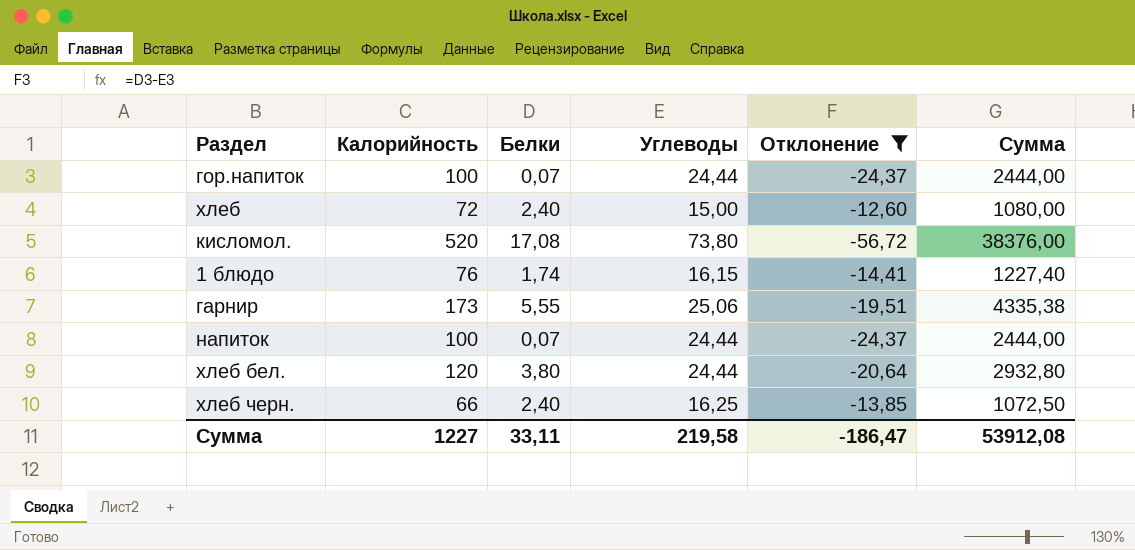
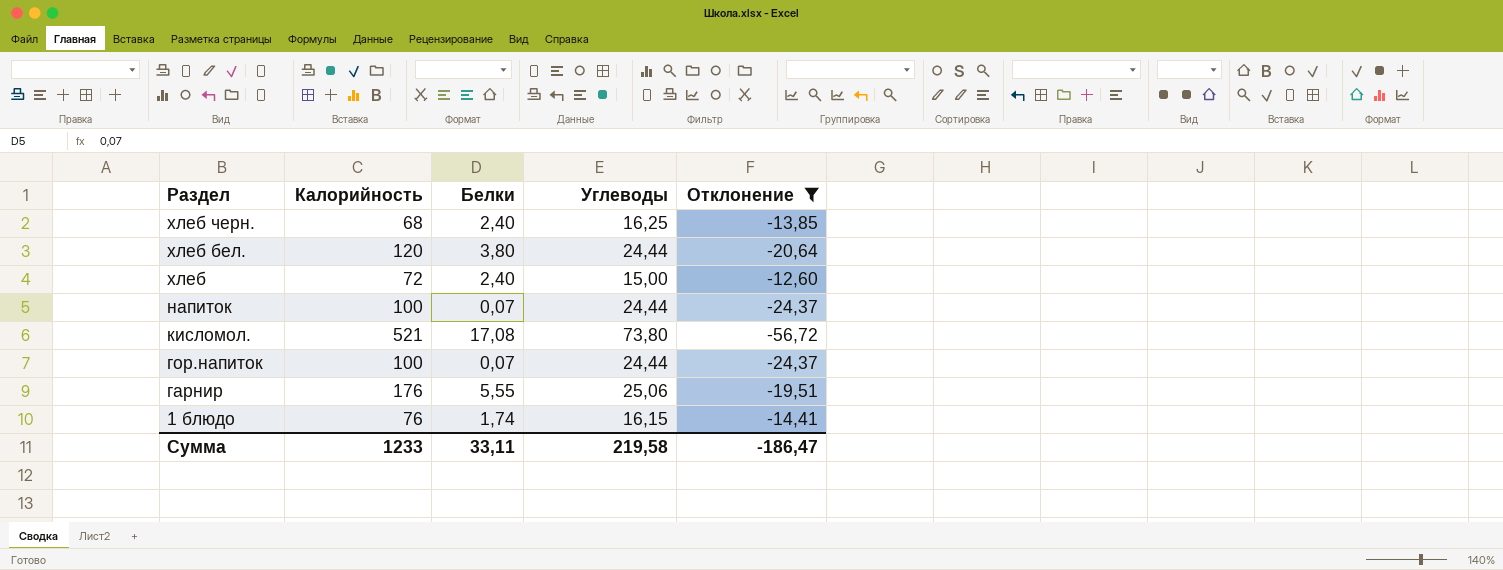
row order: none -> Раздел descending
column Сумма | formula: [Калорийность] * [Углеводы] -> none
хлеб черн. | Калорийность: 66 -> 68
кисломол. | Калорийность: 520 -> 521
гарнир | Калорийность: 173 -> 176
Сумма | Калорийность: 1227 -> 1233

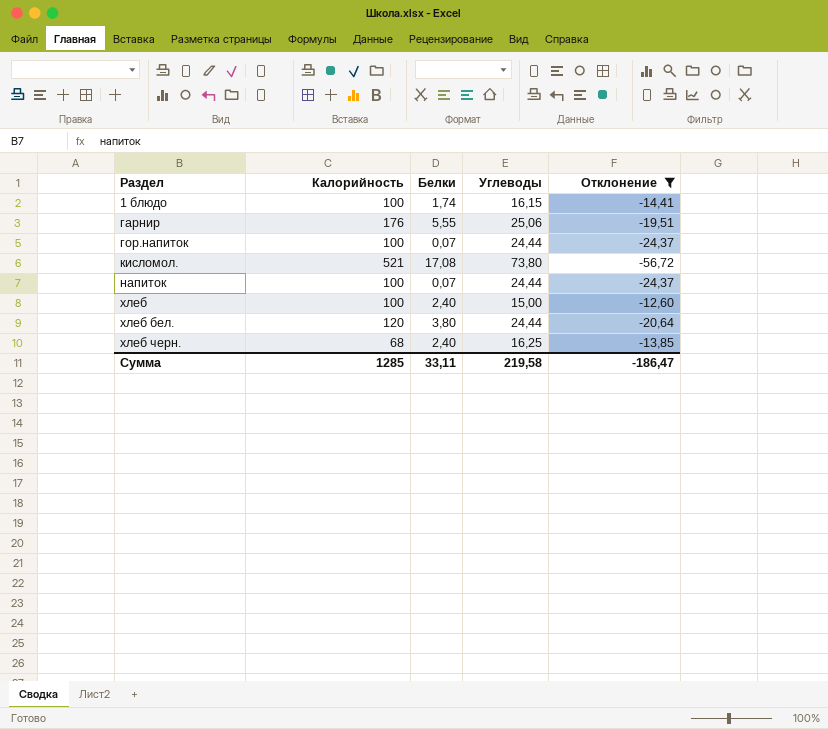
row order: Раздел descending -> Раздел ascending
1 блюдо | Калорийность: 76 -> 100
хлеб | Калорийность: 72 -> 100
Сумма | Калорийность: 1233 -> 1285

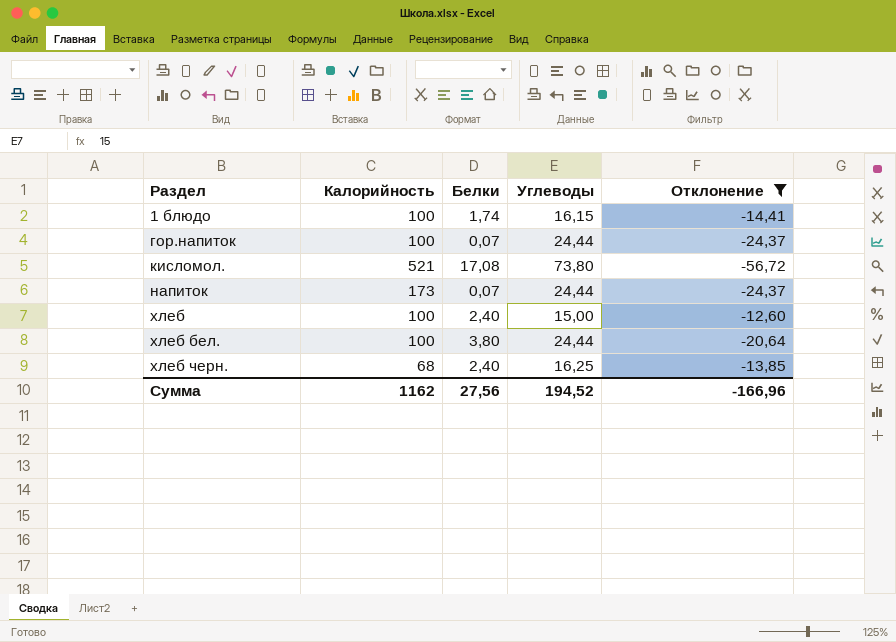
row гарнир: 176 | 5,55 | 25,06 | -19,51 -> none
напиток | Калорийность: 100 -> 173
хлеб бел. | Калорийность: 120 -> 100
Сумма | Калорийность: 1285 -> 1162
Сумма | Белки: 33,11 -> 27,56
Сумма | Углеводы: 219,58 -> 194,52
Сумма | Отклонение: -186,47 -> -166,96

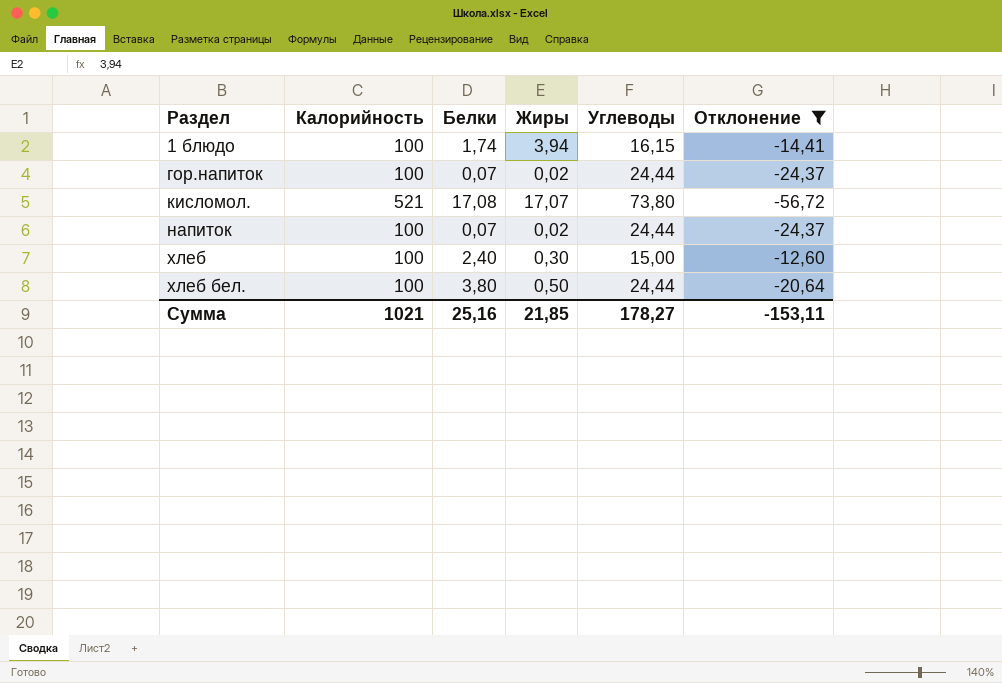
column Жиры | position: none -> 4
row хлеб черн.: 68 | 2,40 | 16,25 | -13,85 -> none
напиток | Калорийность: 173 -> 100
Сумма | Калорийность: 1162 -> 1021
Сумма | Белки: 27,56 -> 25,16
Сумма | Углеводы: 194,52 -> 178,27
Сумма | Отклонение: -166,96 -> -153,11

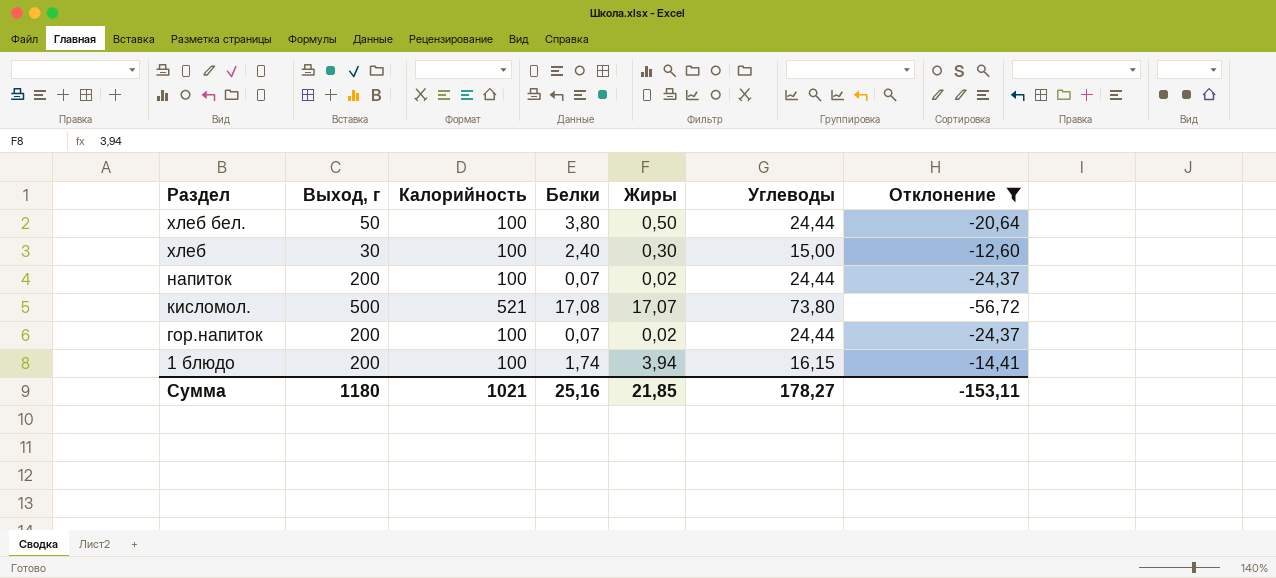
row order: Раздел ascending -> Раздел descending
column Выход, г | position: none -> 2

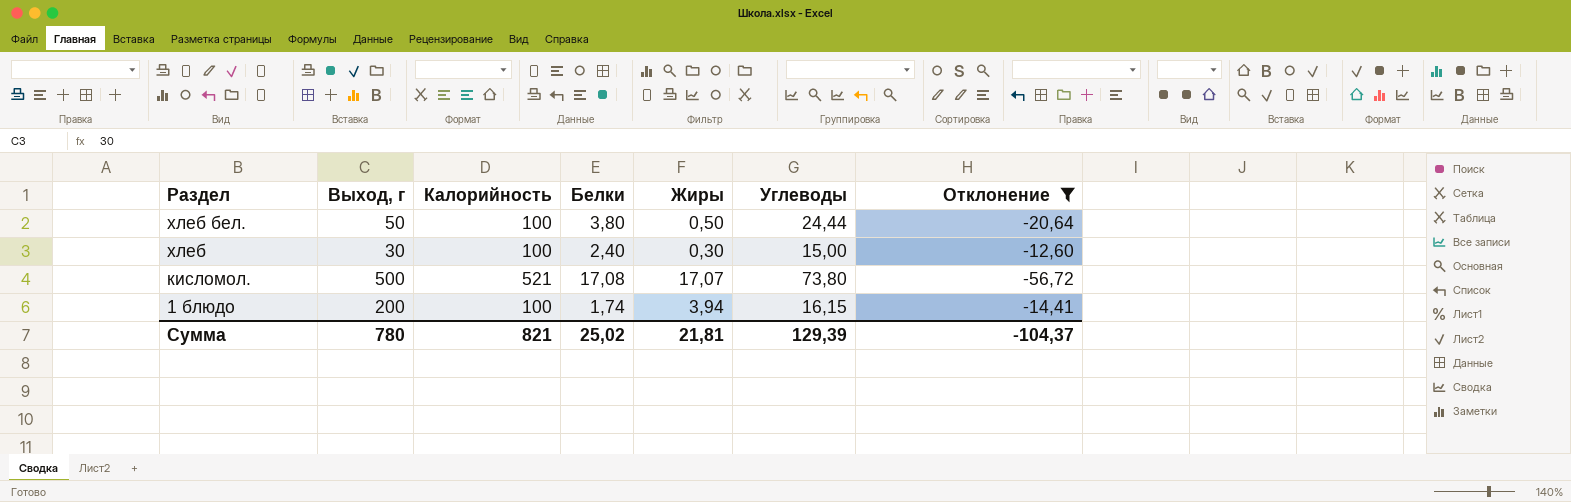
row напиток: 200 | 100 | 0,07 | 0,02 | 24,44 | -24,37 -> none
row гор.напиток: 200 | 100 | 0,07 | 0,02 | 24,44 | -24,37 -> none
Сумма | Выход, г: 1180 -> 780
Сумма | Калорийность: 1021 -> 821
Сумма | Белки: 25,16 -> 25,02
Сумма | Жиры: 21,85 -> 21,81
Сумма | Углеводы: 178,27 -> 129,39
Сумма | Отклонение: -153,11 -> -104,37

